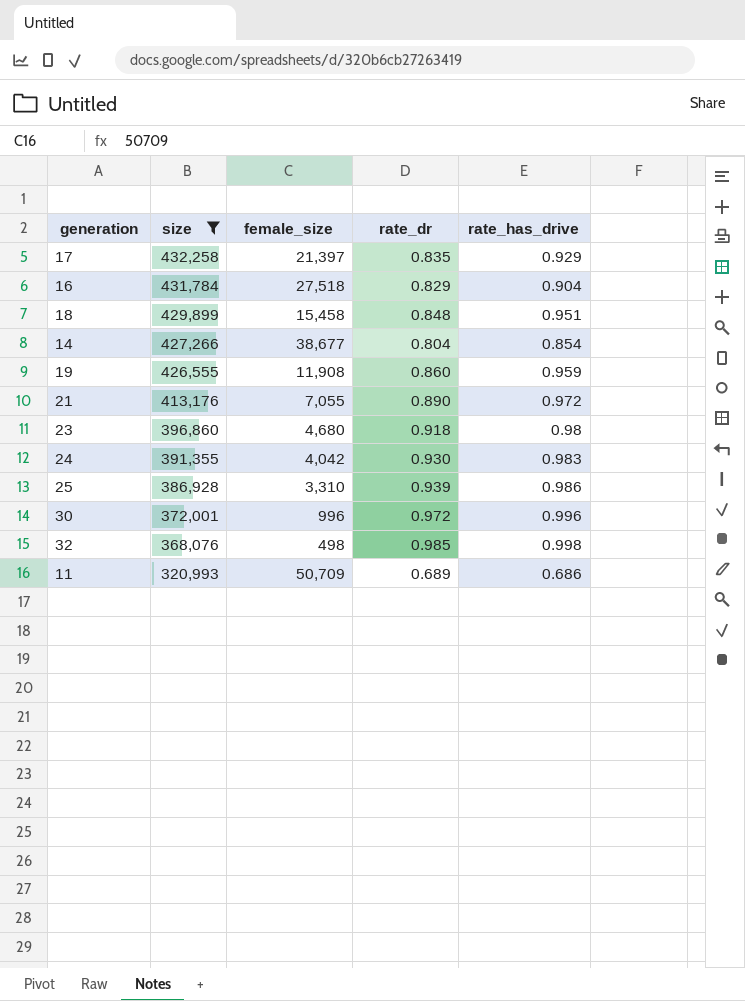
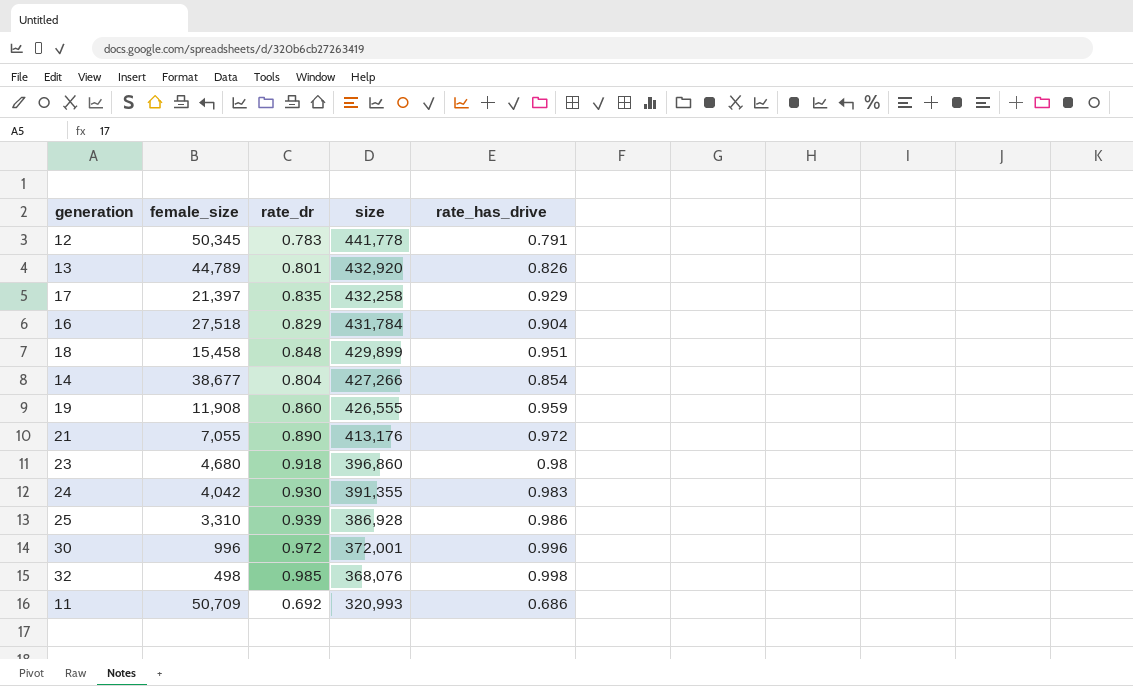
filter: size <= 432,258 -> none
column size | position: 2 -> 4
11 | rate_dr: 0.689 -> 0.692

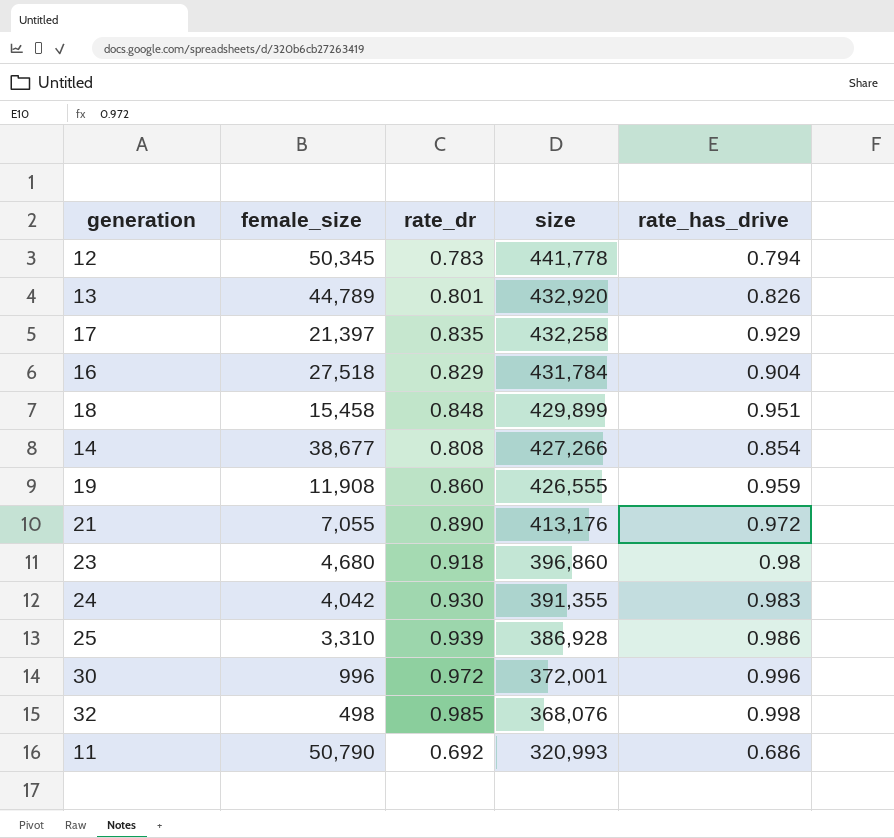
12 | rate_has_drive: 0.791 -> 0.794
14 | rate_dr: 0.804 -> 0.808
11 | female_size: 50,709 -> 50,790

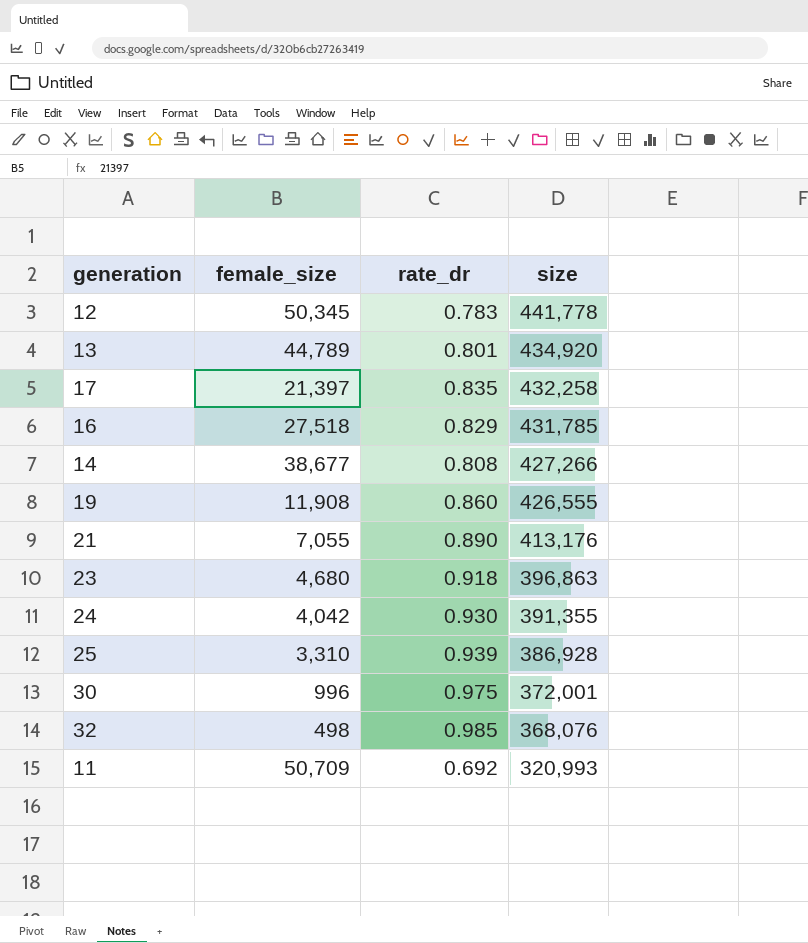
column rate_has_drive | position: 5 -> none
row 18: 15,458 | 0.848 | 429,899 | 0.951 -> none
13 | size: 432,920 -> 434,920
16 | size: 431,784 -> 431,785
23 | size: 396,860 -> 396,863
30 | rate_dr: 0.972 -> 0.975
11 | female_size: 50,790 -> 50,709

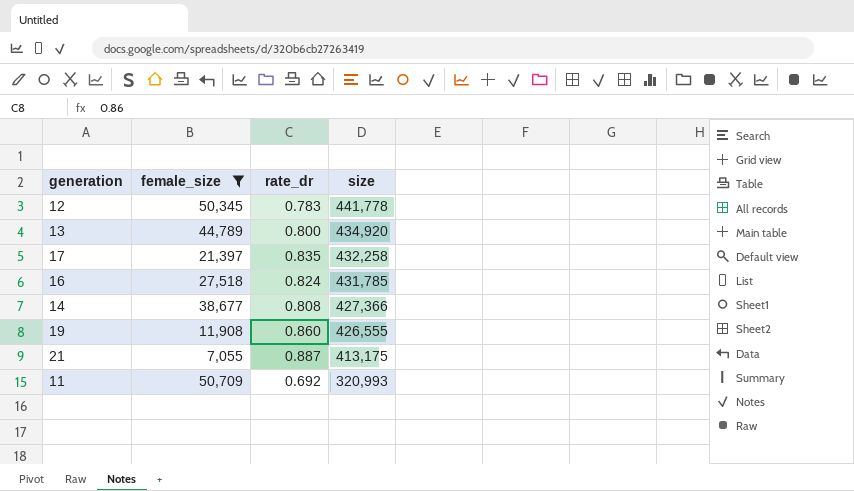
filter: none -> female_size >= 7,055
13 | rate_dr: 0.801 -> 0.800
16 | rate_dr: 0.829 -> 0.824
14 | size: 427,266 -> 427,366
21 | rate_dr: 0.890 -> 0.887
21 | size: 413,176 -> 413,175

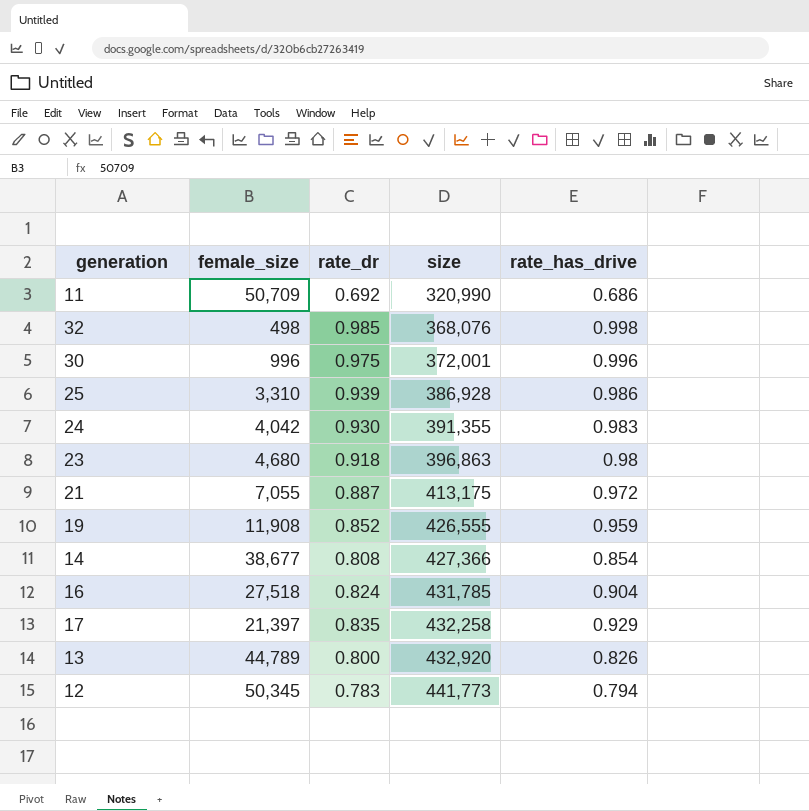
filter: female_size >= 7,055 -> none
row order: size descending -> size ascending
column rate_has_drive | position: none -> 5
11 | size: 320,993 -> 320,990
19 | rate_dr: 0.860 -> 0.852
13 | size: 434,920 -> 432,920
12 | size: 441,778 -> 441,773

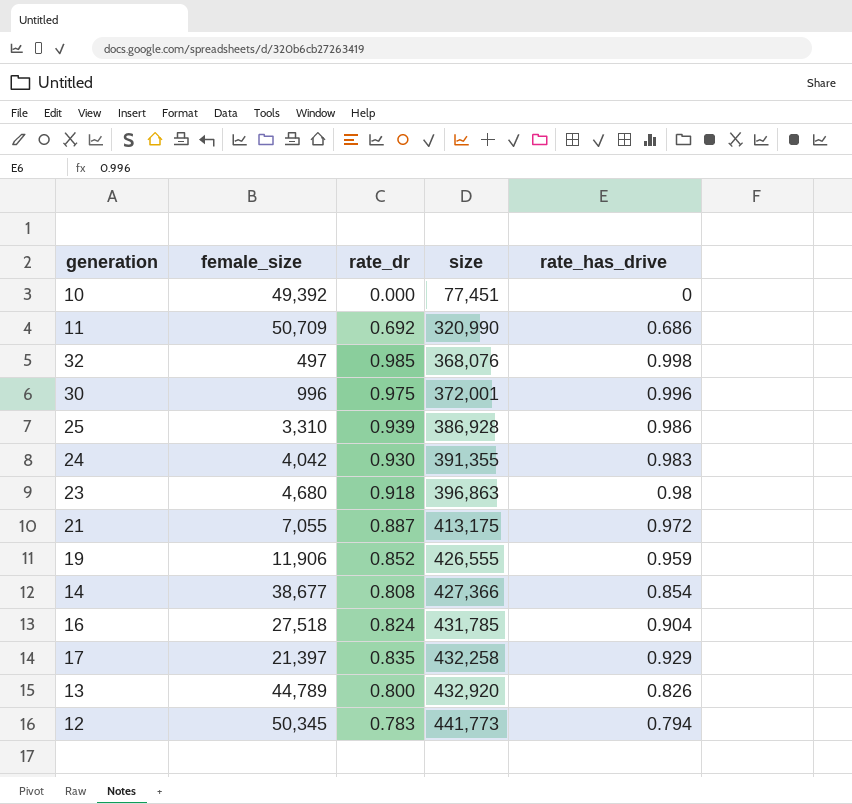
row 10: none -> 49,392 | 0.000 | 77,451 | 0
32 | female_size: 498 -> 497
19 | female_size: 11,908 -> 11,906

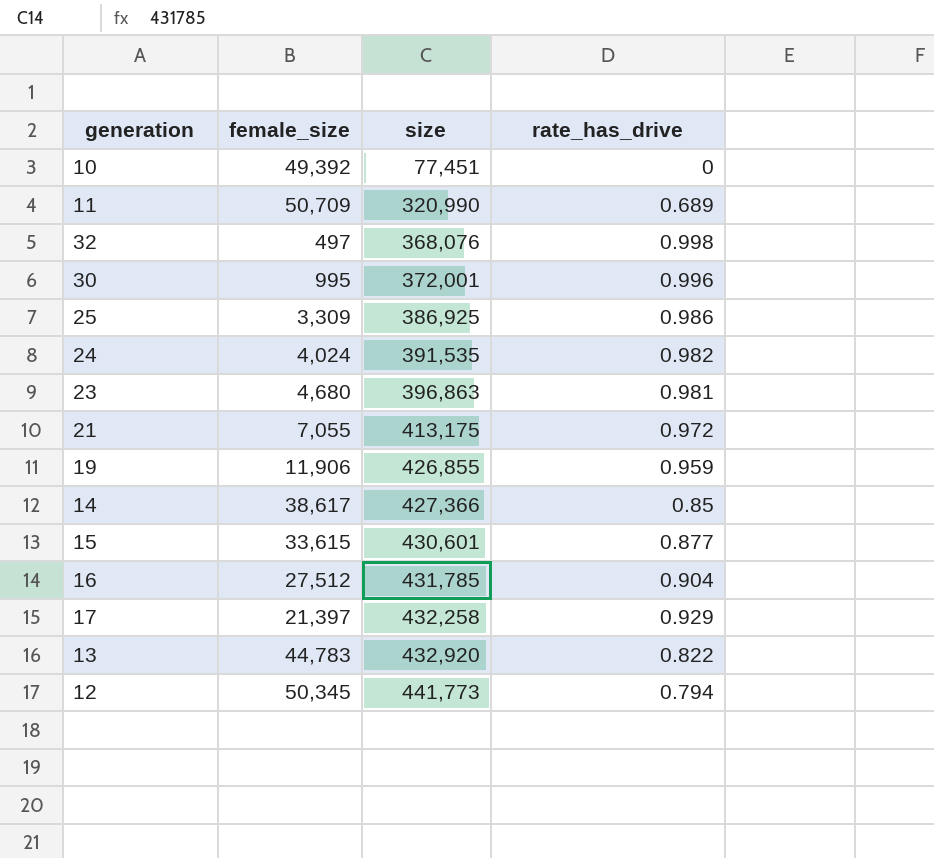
column rate_dr | position: 3 -> none
11 | rate_has_drive: 0.686 -> 0.689
30 | female_size: 996 -> 995
25 | female_size: 3,310 -> 3,309
25 | size: 386,928 -> 386,925
24 | female_size: 4,042 -> 4,024
24 | size: 391,355 -> 391,535
24 | rate_has_drive: 0.983 -> 0.982
23 | rate_has_drive: 0.98 -> 0.981
19 | size: 426,555 -> 426,855
14 | female_size: 38,677 -> 38,617
14 | rate_has_drive: 0.854 -> 0.85
row 15: none -> 33,615 | 430,601 | 0.877
16 | female_size: 27,518 -> 27,512
13 | female_size: 44,789 -> 44,783
13 | rate_has_drive: 0.826 -> 0.822

